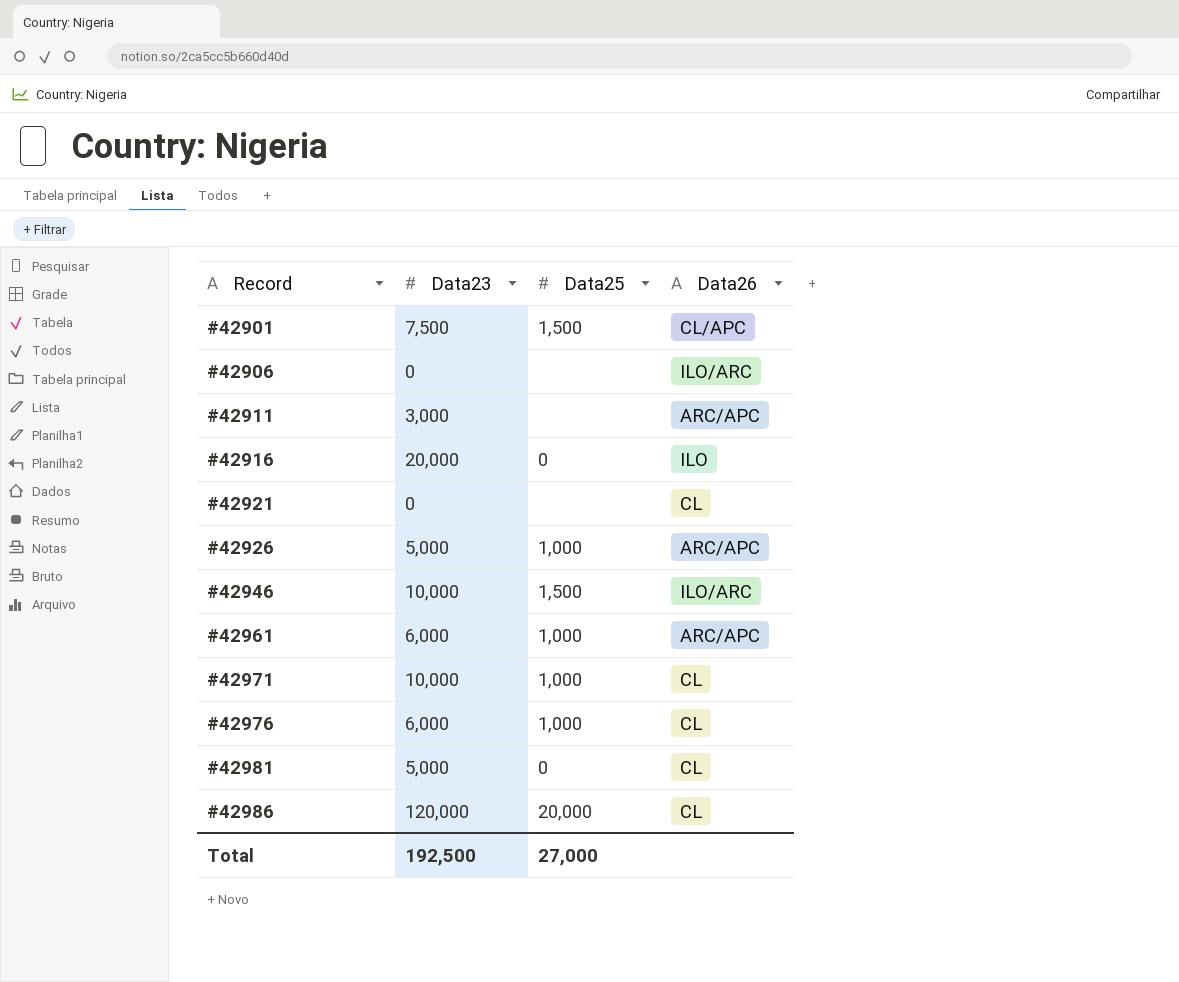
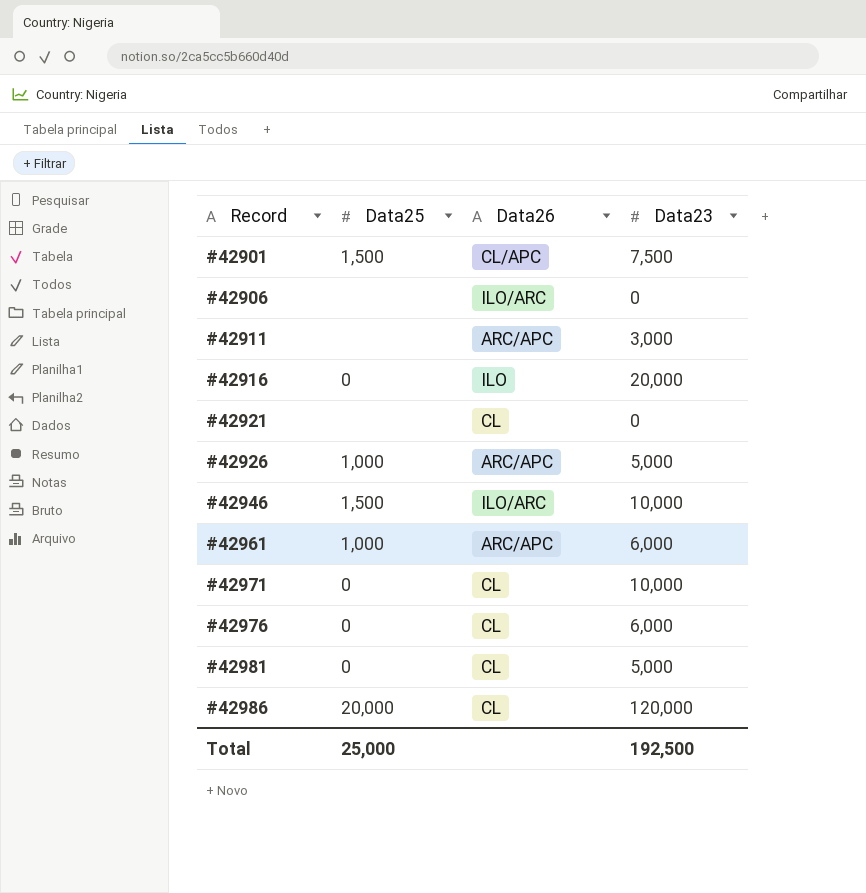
column Data23 | position: 2 -> 4
#42971 | Data25: 1,000 -> 0
#42976 | Data25: 1,000 -> 0
Total | Data25: 27,000 -> 25,000

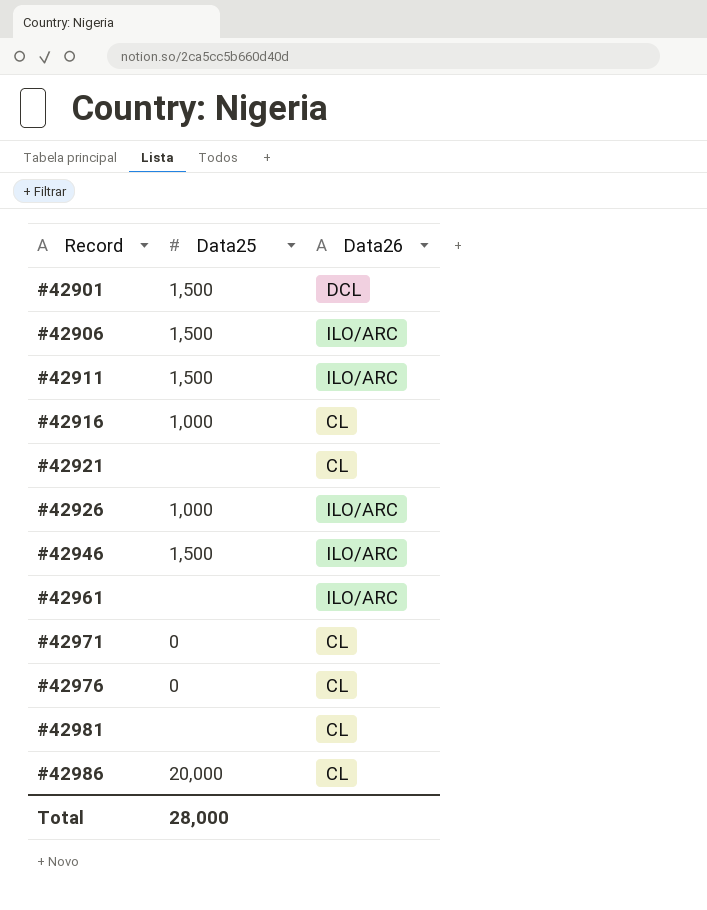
column Data23 | position: 4 -> none
#42901 | Data26: CL/APC -> DCL
#42906 | Data25: none -> 1,500
#42911 | Data25: none -> 1,500
#42911 | Data26: ARC/APC -> ILO/ARC
#42916 | Data25: 0 -> 1,000
#42916 | Data26: ILO -> CL
#42926 | Data26: ARC/APC -> ILO/ARC
#42961 | Data25: 1,000 -> none
#42961 | Data26: ARC/APC -> ILO/ARC
#42981 | Data25: 0 -> none
Total | Data25: 25,000 -> 28,000

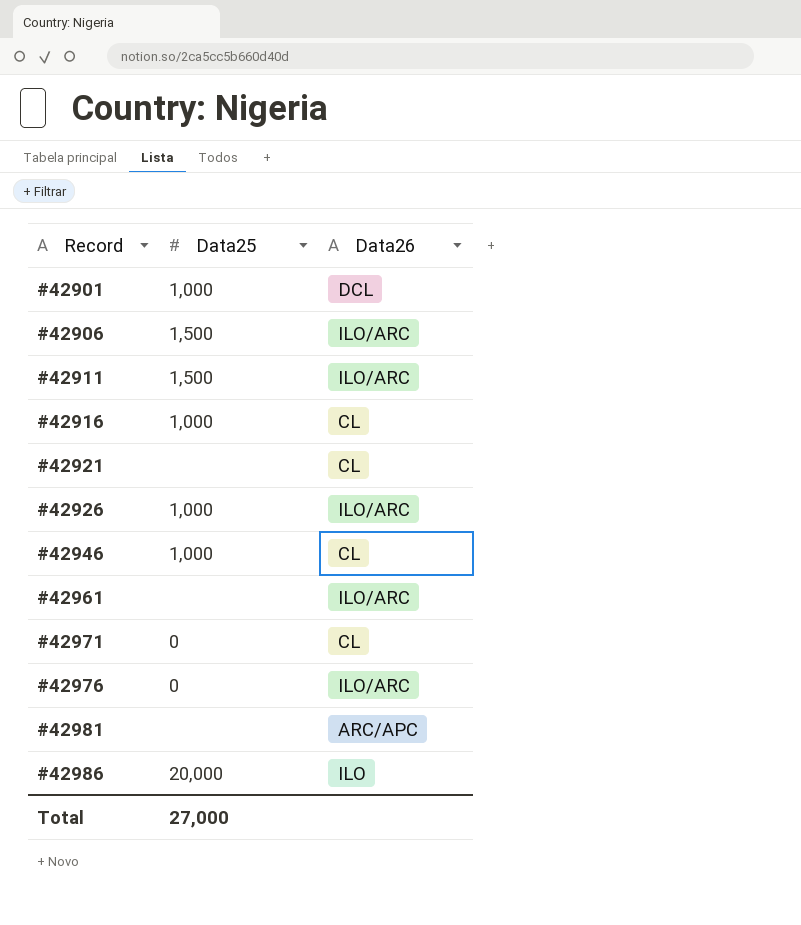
#42901 | Data25: 1,500 -> 1,000
#42946 | Data25: 1,500 -> 1,000
#42946 | Data26: ILO/ARC -> CL
#42976 | Data26: CL -> ILO/ARC
#42981 | Data26: CL -> ARC/APC
#42986 | Data26: CL -> ILO
Total | Data25: 28,000 -> 27,000

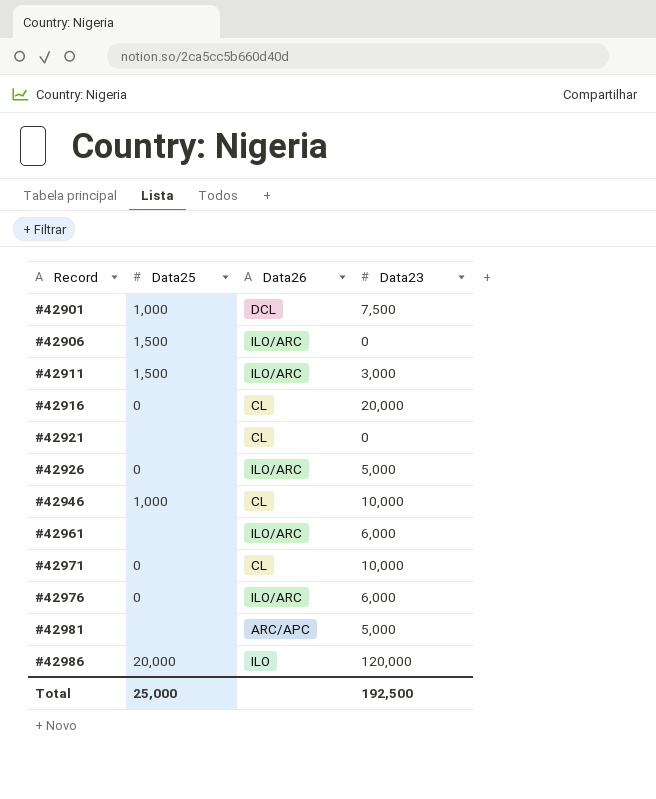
column Data23 | position: none -> 4
#42916 | Data25: 1,000 -> 0
#42926 | Data25: 1,000 -> 0
Total | Data25: 27,000 -> 25,000

